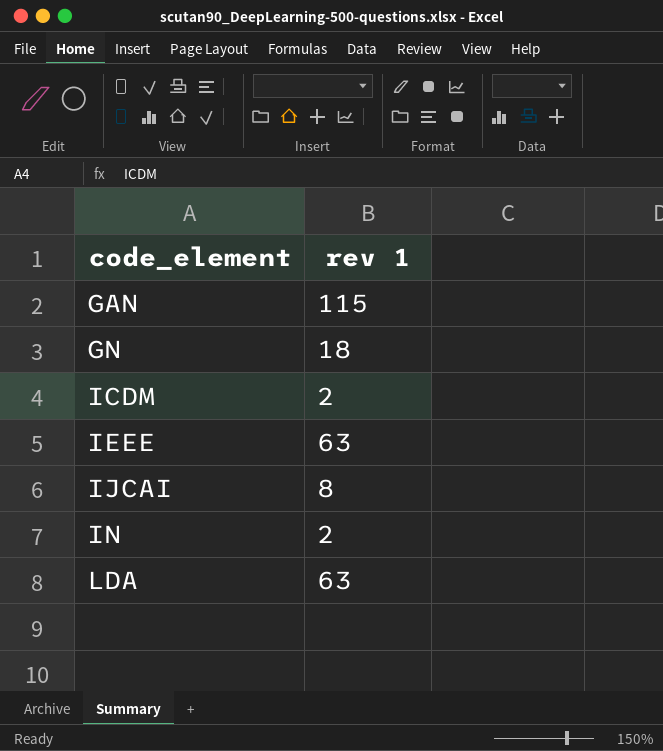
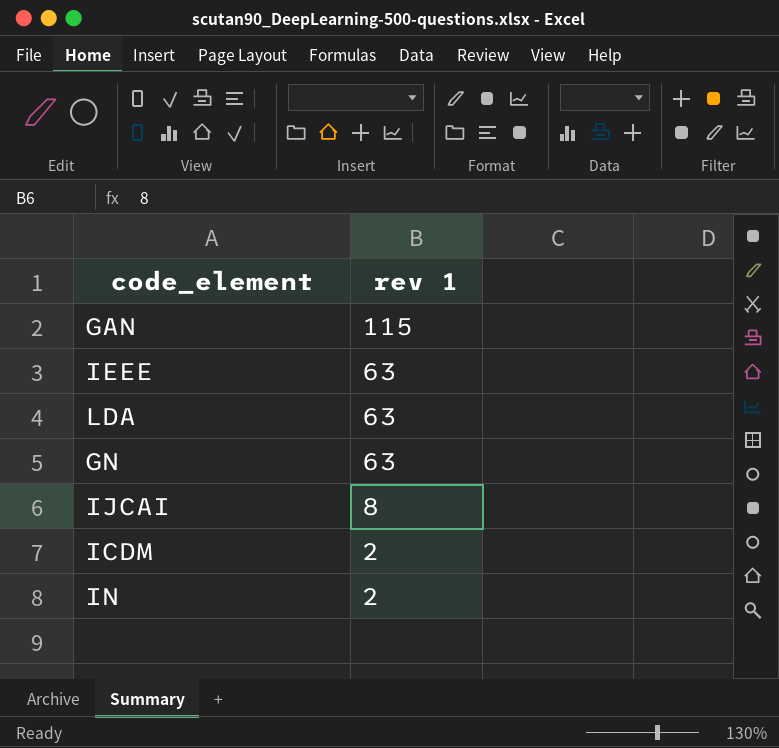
row order: code_element ascending -> rev 1 descending
GN | rev 1: 18 -> 63

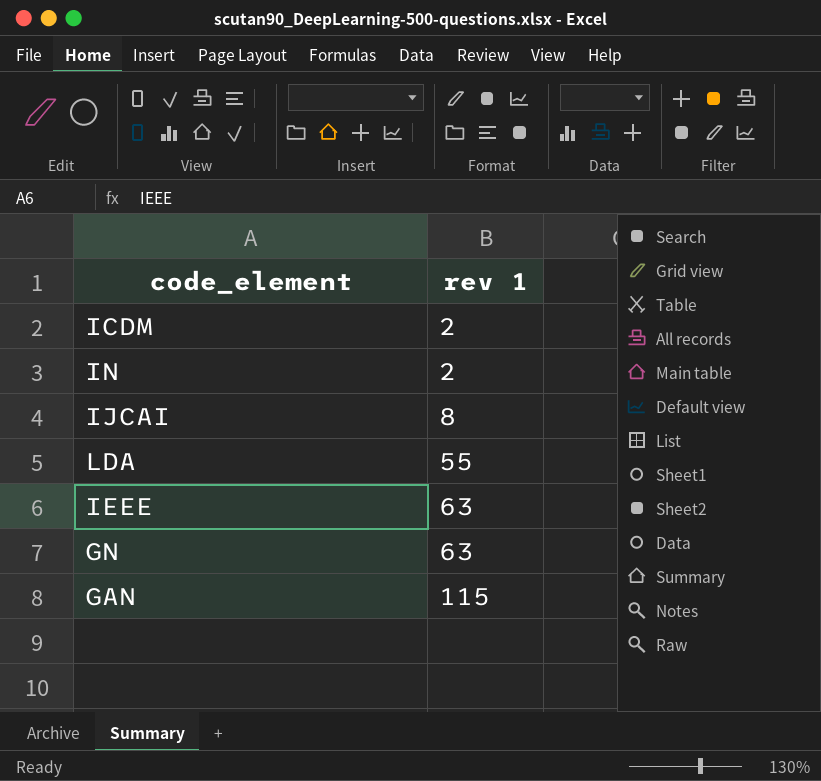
row order: rev 1 descending -> rev 1 ascending
LDA | rev 1: 63 -> 55

